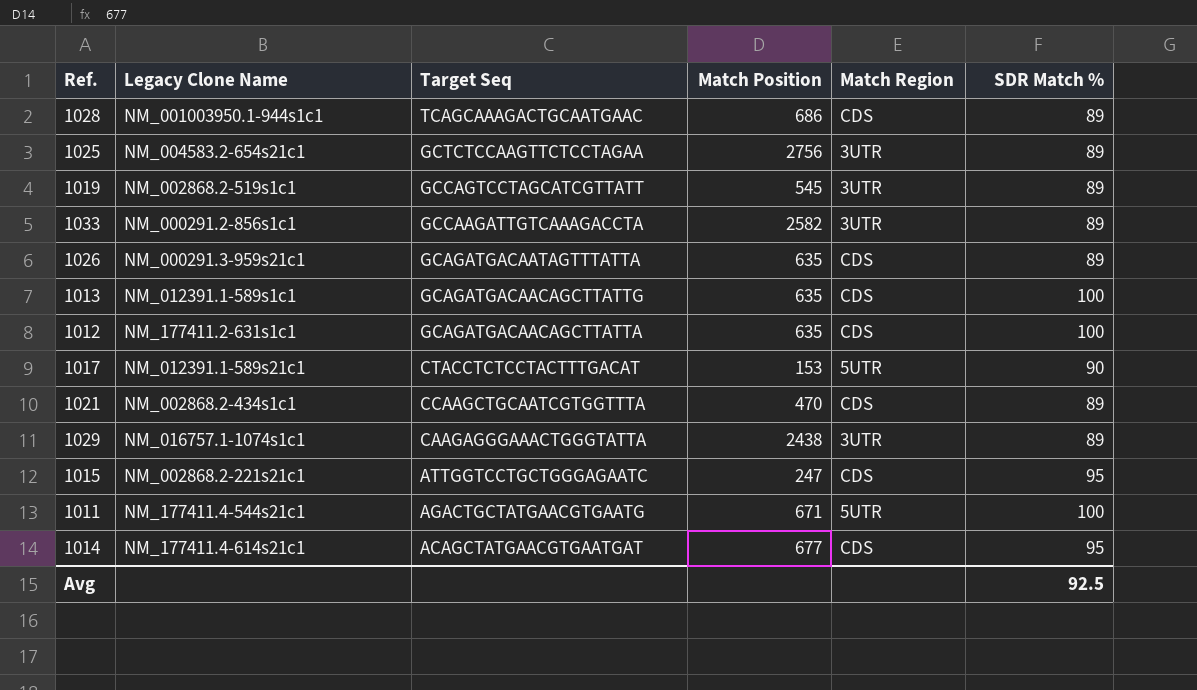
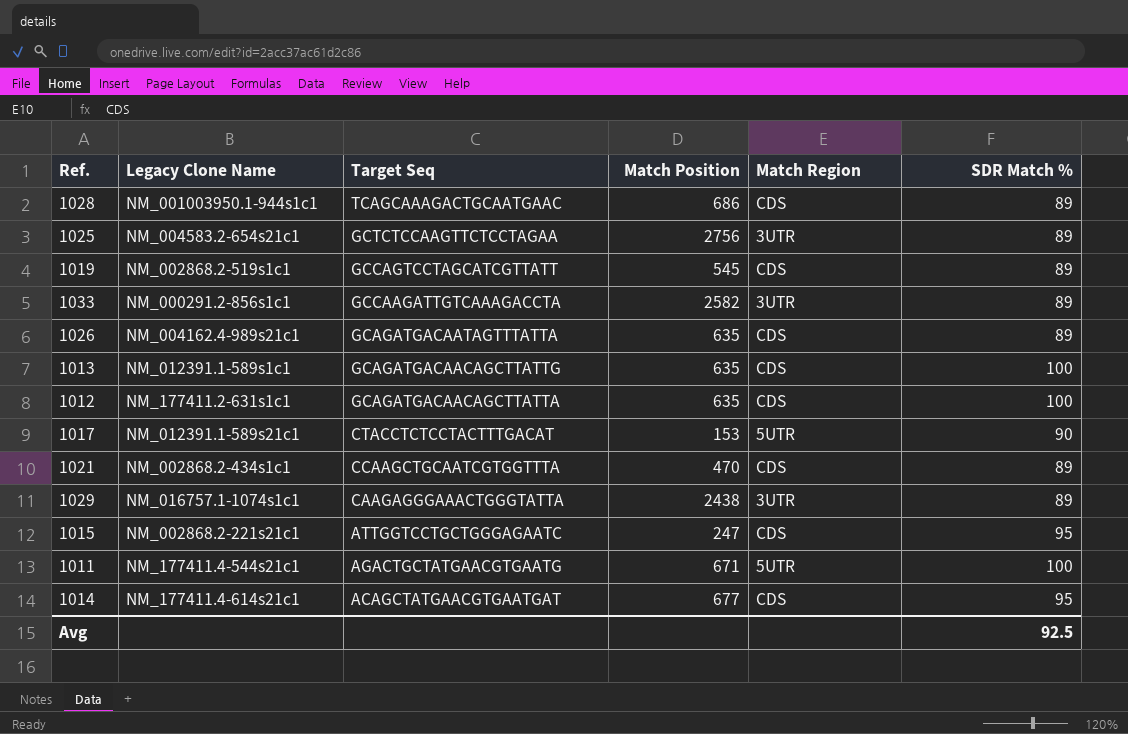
1019 | Match Region: 3UTR -> CDS
1026 | Legacy Clone Name: NM_000291.3-959s21c1 -> NM_004162.4-989s21c1

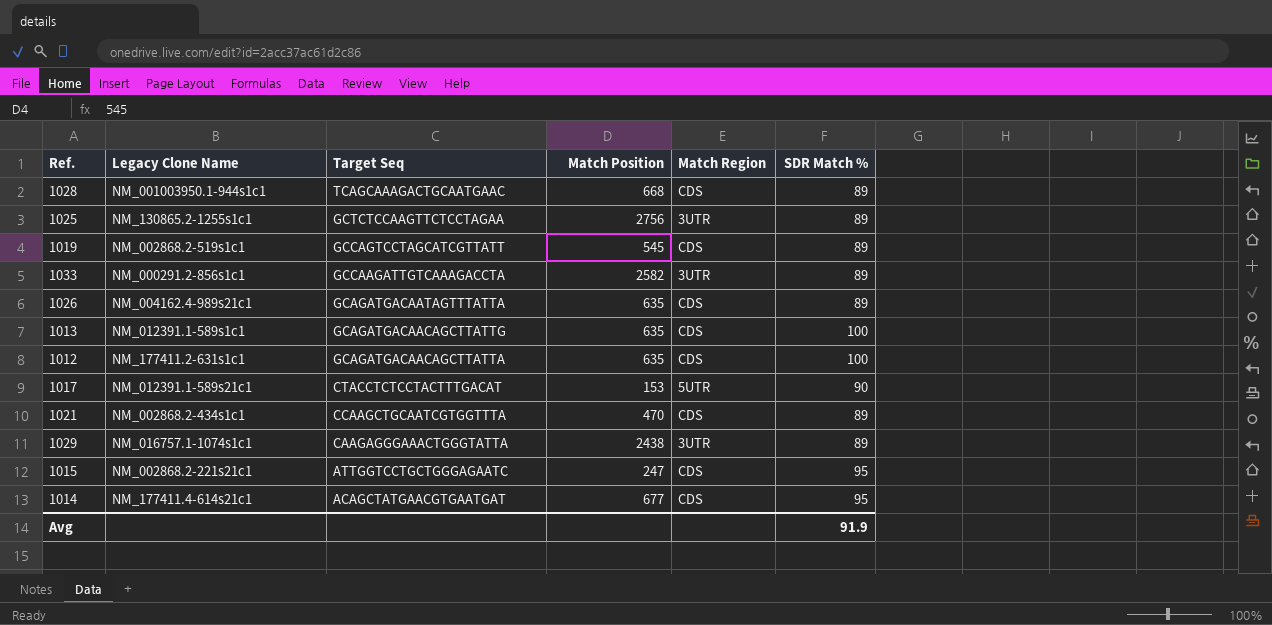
row 1011: NM_177411.4-544s21c1 | AGACTGCTATGAACGTGAATG | 671 | 5UTR | 100 -> none
1028 | Match Position: 686 -> 668
1025 | Legacy Clone Name: NM_004583.2-654s21c1 -> NM_130865.2-1255s1c1
Avg | SDR Match %: 92.5 -> 91.9

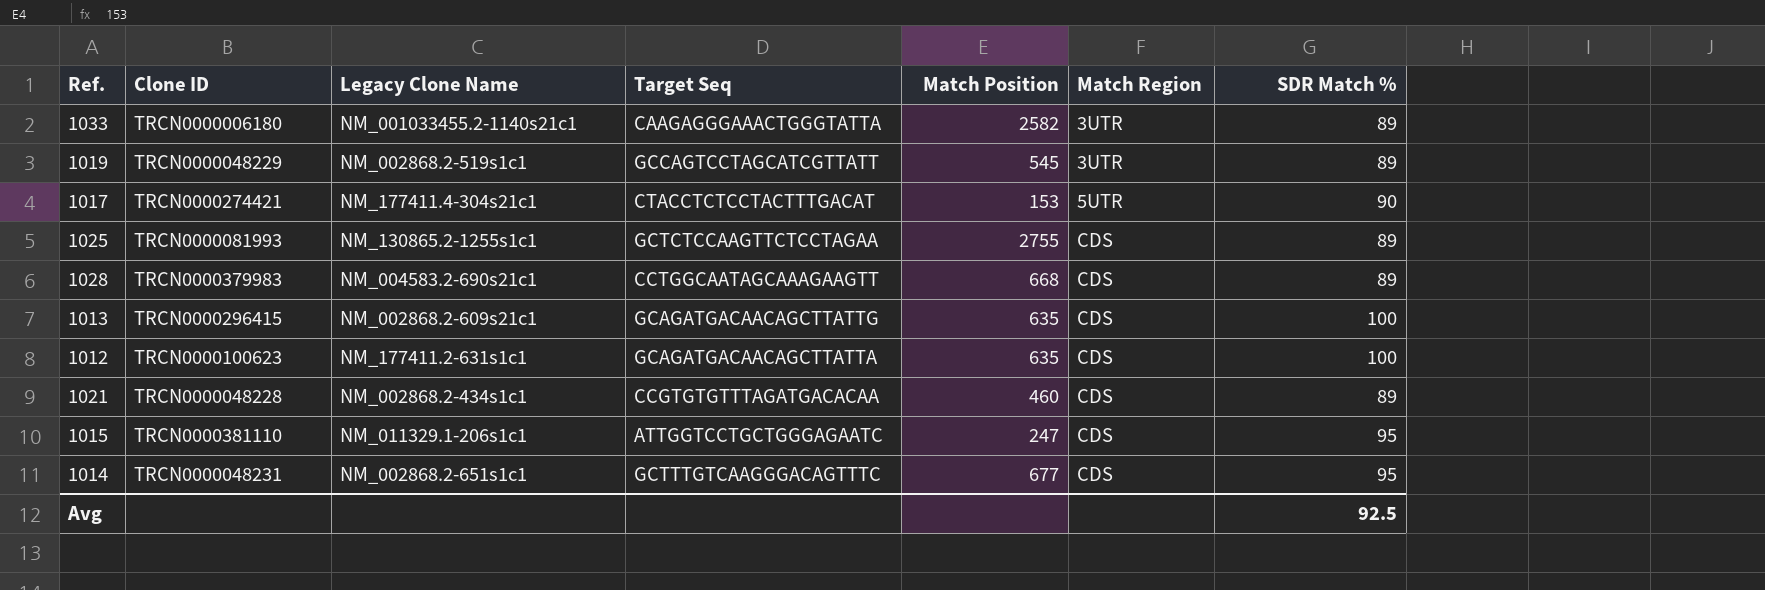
row order: Target Seq descending -> Match Region ascending
column Clone ID | position: none -> 2
row 1026: NM_004162.4-989s21c1 | GCAGATGACAATAGTTTATTA | 635 | CDS | 89 -> none
row 1029: NM_016757.1-1074s1c1 | CAAGAGGGAAACTGGGTATTA | 2438 | 3UTR | 89 -> none
1033 | Legacy Clone Name: NM_000291.2-856s1c1 -> NM_001033455.2-1140s21c1
1033 | Target Seq: GCCAAGATTGTCAAAGACCTA -> CAAGAGGGAAACTGGGTATTA
1019 | Match Region: CDS -> 3UTR
1017 | Legacy Clone Name: NM_012391.1-589s21c1 -> NM_177411.4-304s21c1
1025 | Match Position: 2756 -> 2755
1025 | Match Region: 3UTR -> CDS
1028 | Legacy Clone Name: NM_001003950.1-944s1c1 -> NM_004583.2-690s21c1
1028 | Target Seq: TCAGCAAAGACTGCAATGAAC -> CCTGGCAATAGCAAAGAAGTT
1013 | Legacy Clone Name: NM_012391.1-589s1c1 -> NM_002868.2-609s21c1
1021 | Target Seq: CCAAGCTGCAATCGTGGTTTA -> CCGTGTGTTTAGATGACACAA
1021 | Match Position: 470 -> 460
1015 | Legacy Clone Name: NM_002868.2-221s21c1 -> NM_011329.1-206s1c1
1014 | Legacy Clone Name: NM_177411.4-614s21c1 -> NM_002868.2-651s1c1
1014 | Target Seq: ACAGCTATGAACGTGAATGAT -> GCTTTGTCAAGGGACAGTTTC
Avg | SDR Match %: 91.9 -> 92.5

